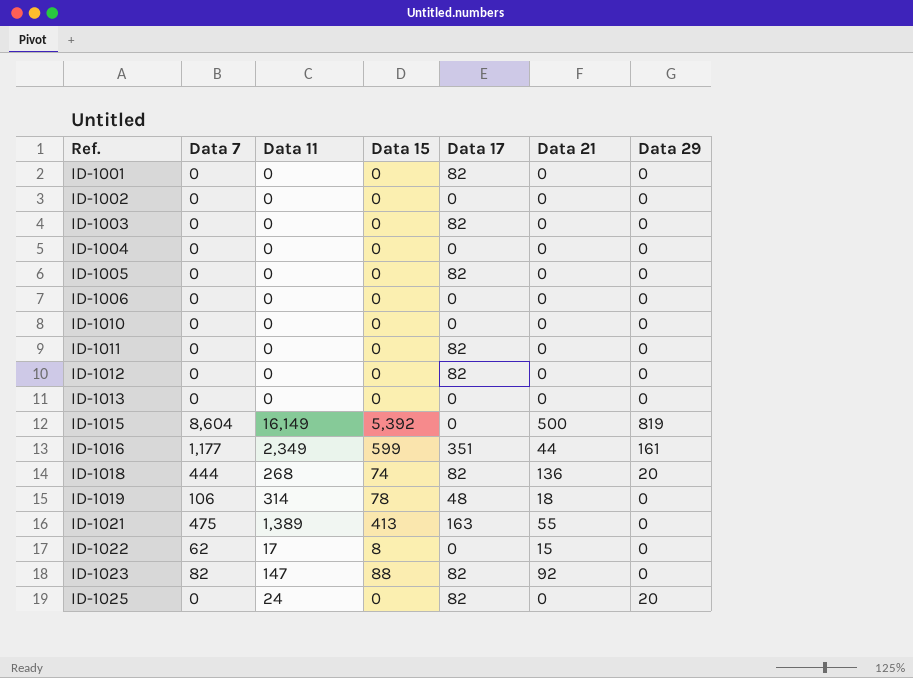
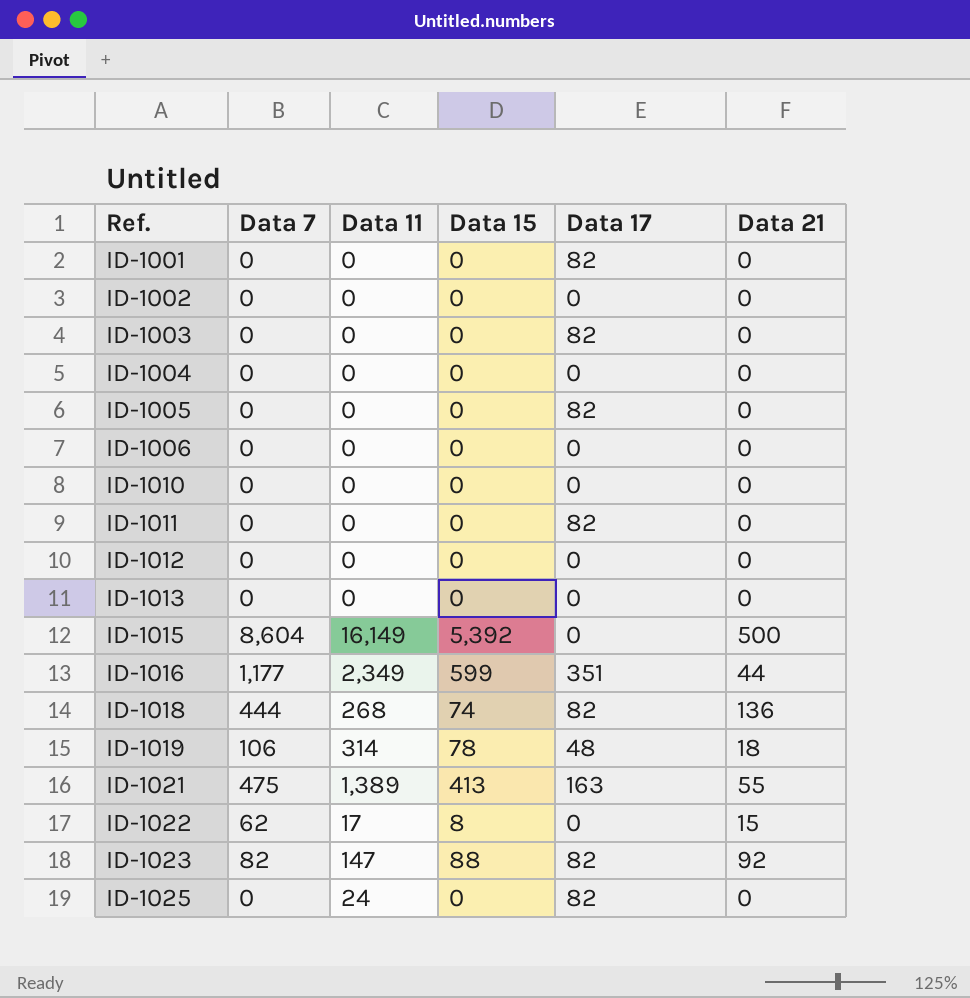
column Data 29 | position: 7 -> none
ID-1012 | Data 17: 82 -> 0

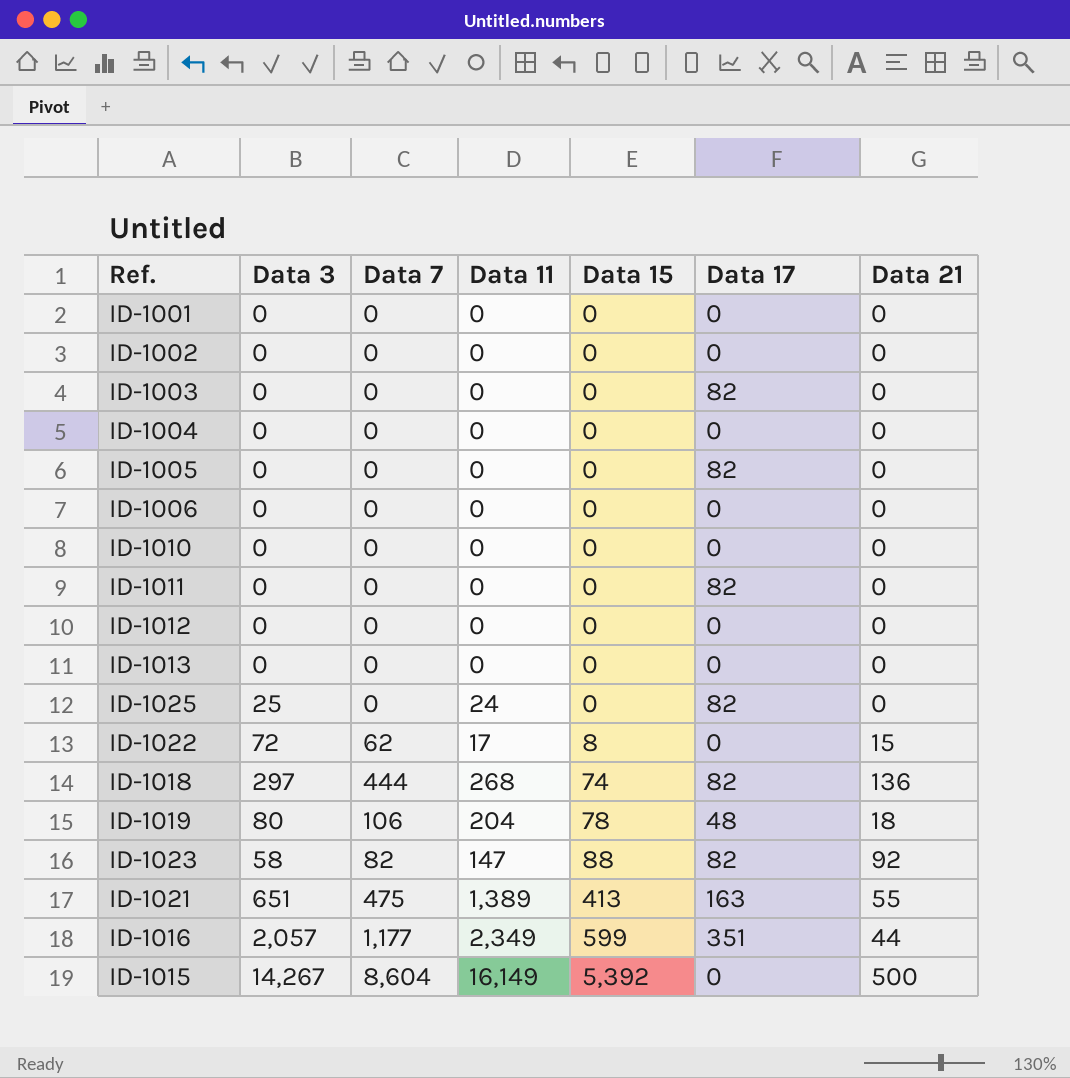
row order: Ref. ascending -> Data 15 ascending
column Data 3 | position: none -> 2
ID-1001 | Data 17: 82 -> 0
ID-1019 | Data 11: 314 -> 204

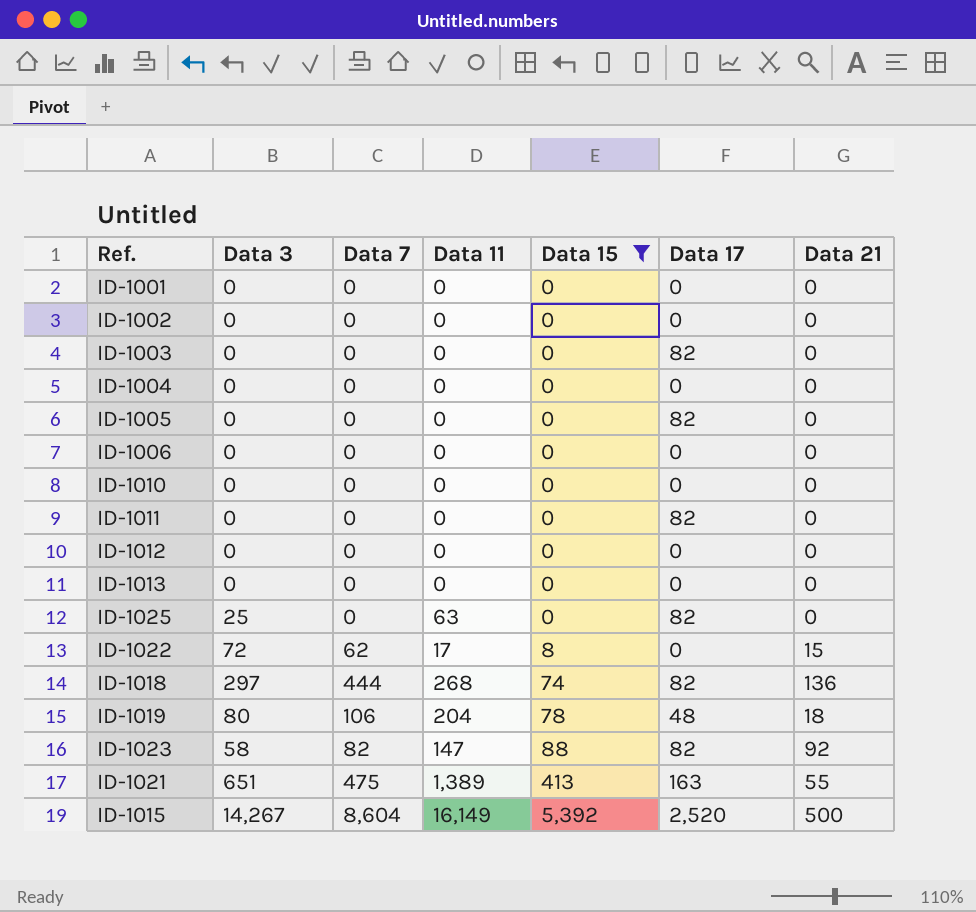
filter: none -> Data 15 != 599
ID-1025 | Data 11: 24 -> 63
ID-1015 | Data 17: 0 -> 2,520

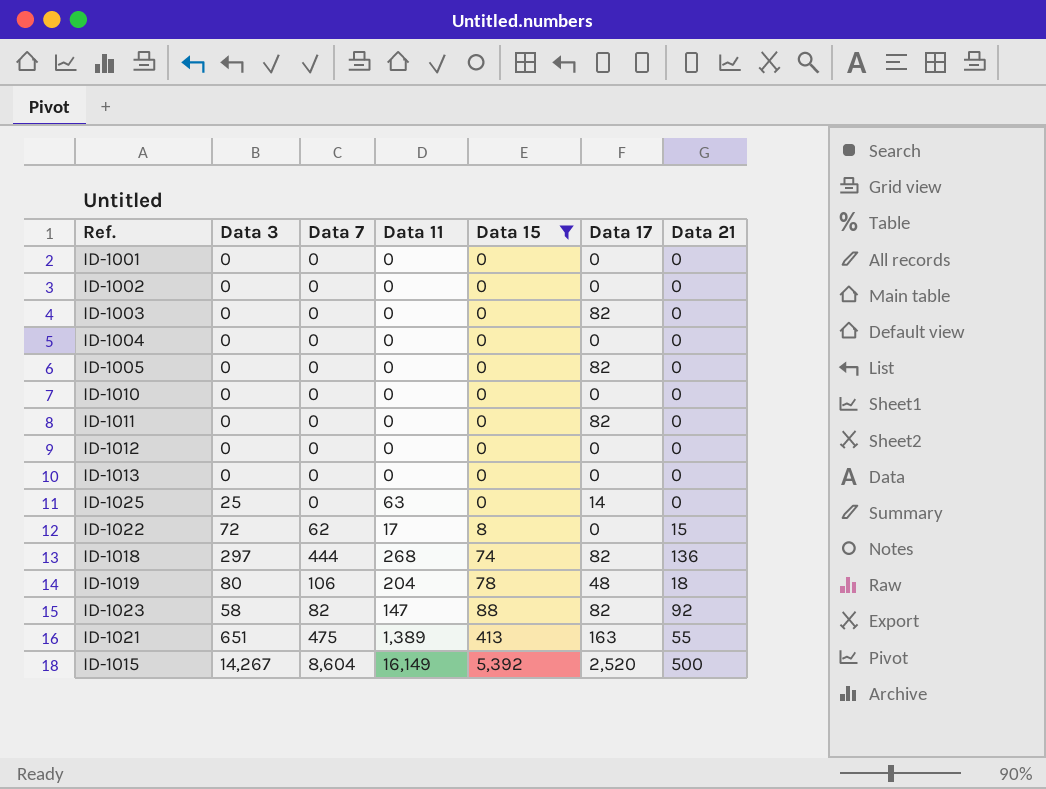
row ID-1006: 0 | 0 | 0 | 0 | 0 | 0 -> none
ID-1025 | Data 17: 82 -> 14

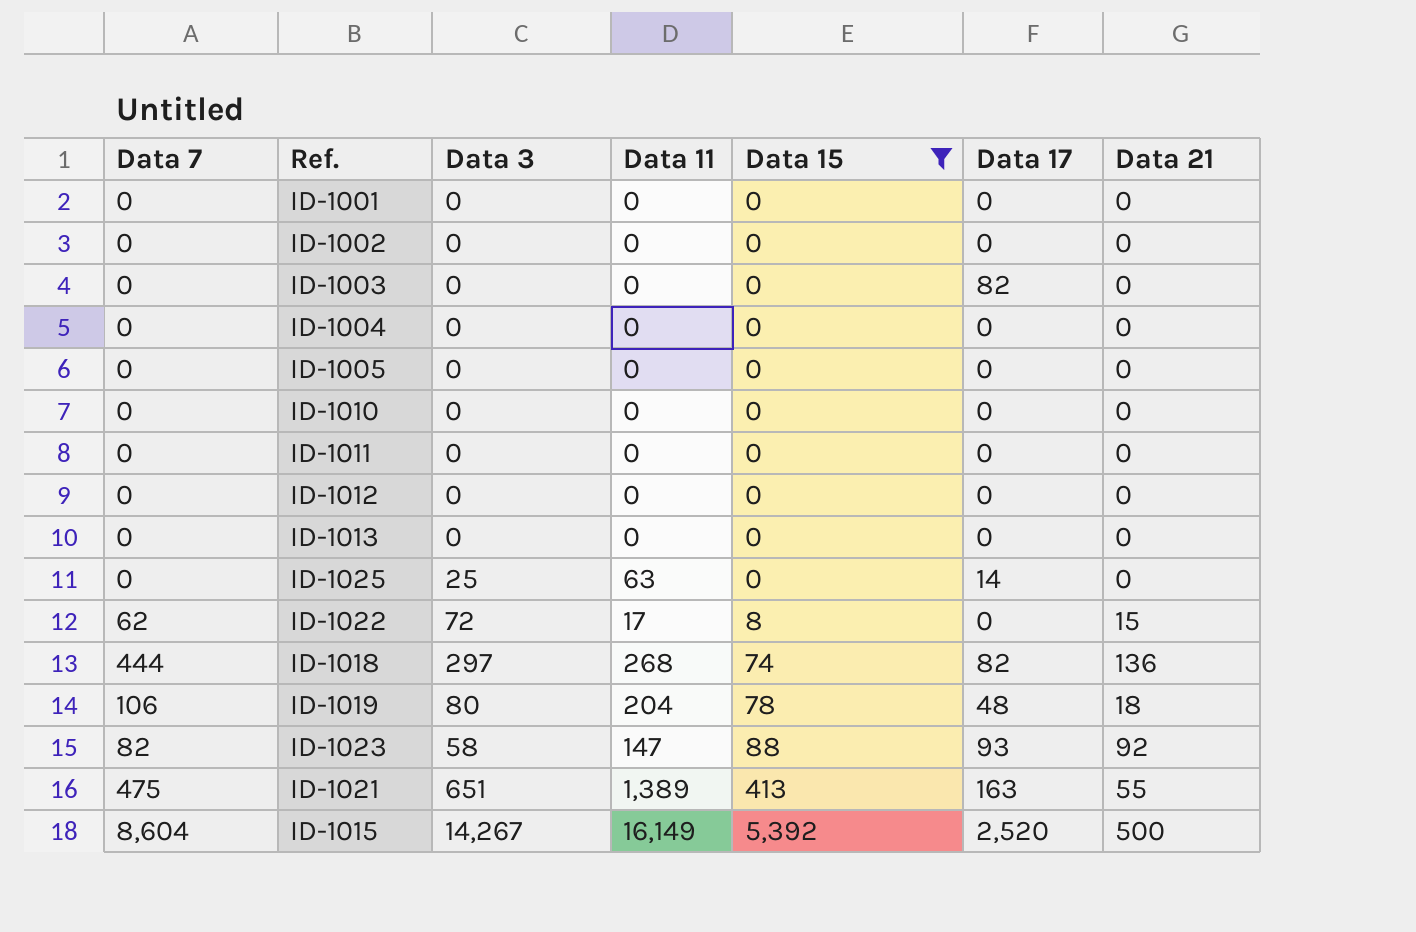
column Data 7 | position: 3 -> 1
ID-1005 | Data 17: 82 -> 0
ID-1011 | Data 17: 82 -> 0
ID-1023 | Data 17: 82 -> 93

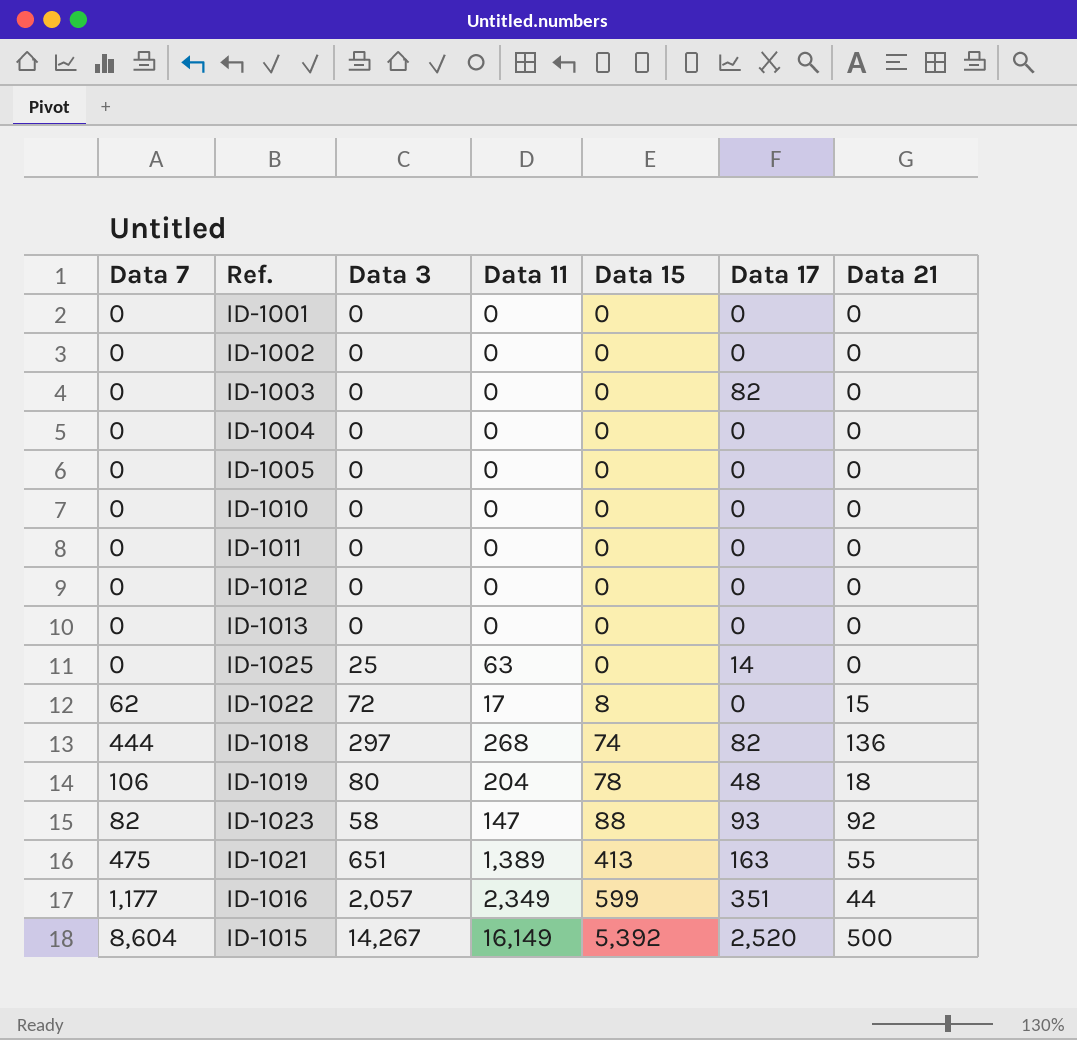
filter: Data 15 != 599 -> none

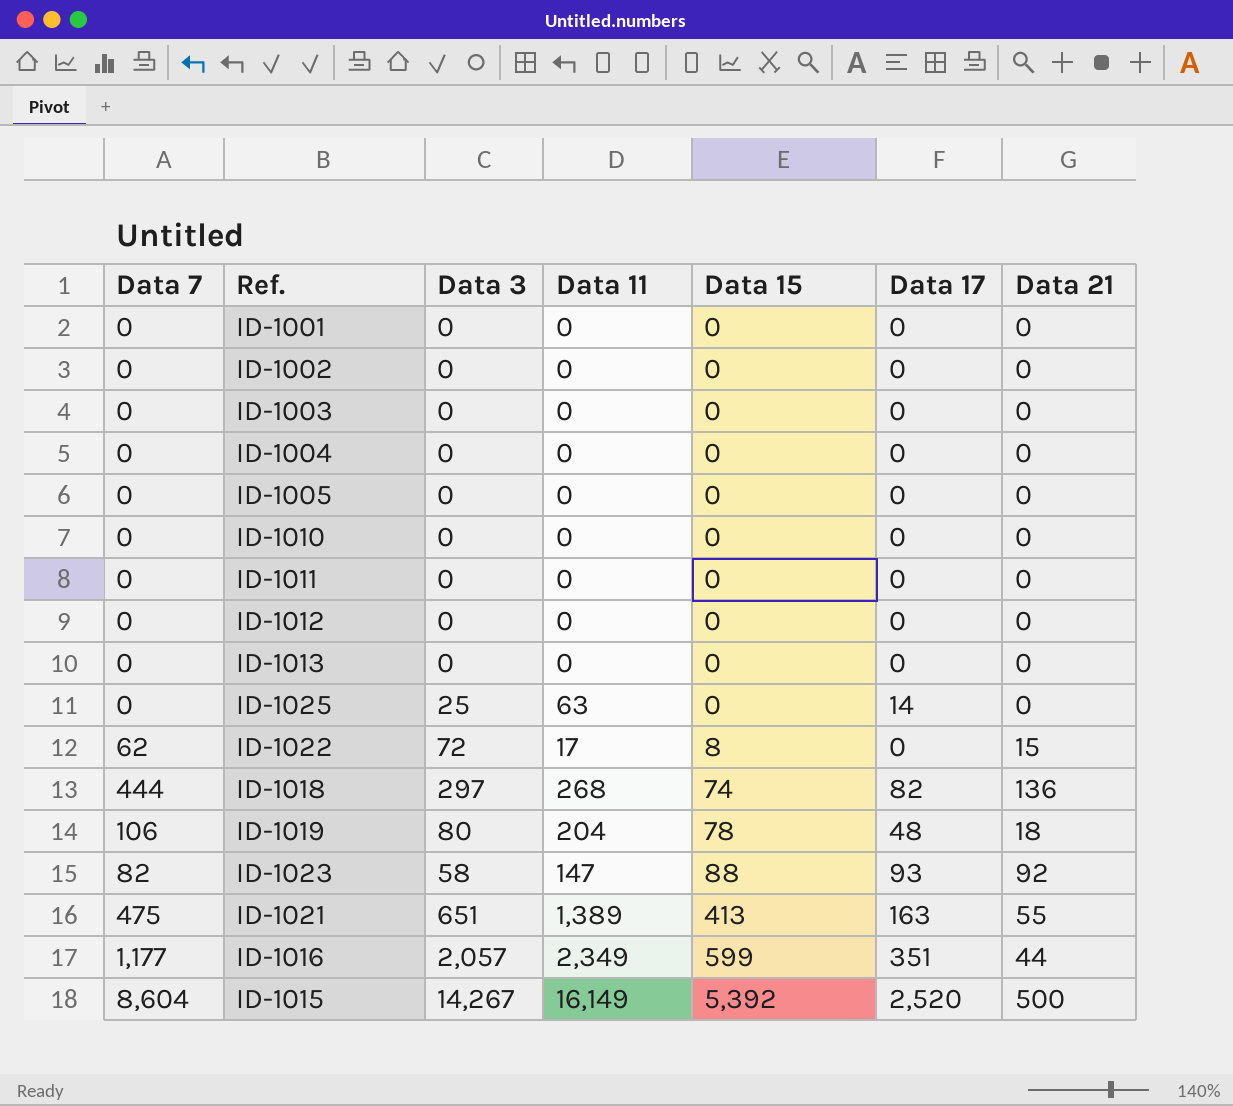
ID-1003 | Data 17: 82 -> 0

